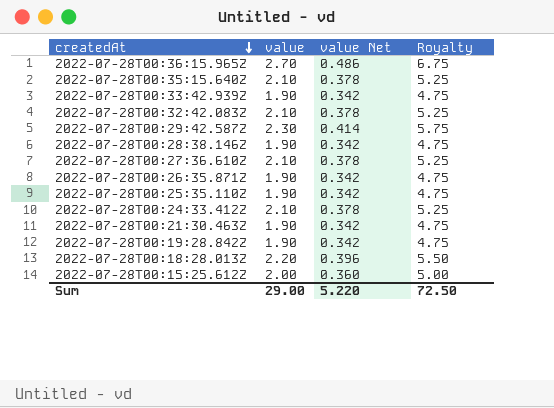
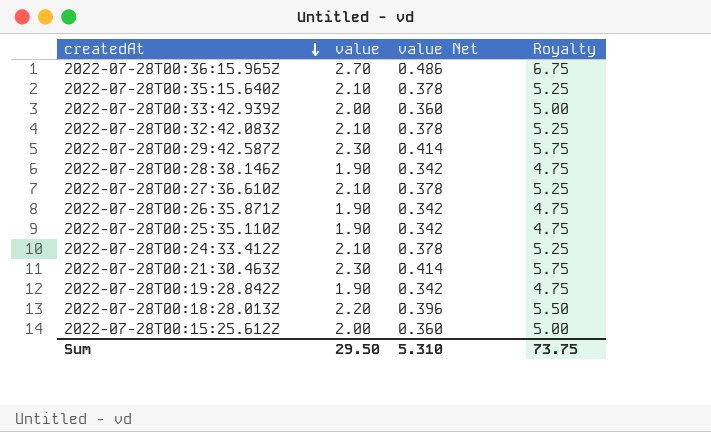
2022-07-28T00:33:42.939Z | value: 1.90 -> 2.00
2022-07-28T00:33:42.939Z | value Net: 0.342 -> 0.360
2022-07-28T00:33:42.939Z | Royalty: 4.75 -> 5.00
2022-07-28T00:21:30.463Z | value: 1.90 -> 2.30
2022-07-28T00:21:30.463Z | value Net: 0.342 -> 0.414
2022-07-28T00:21:30.463Z | Royalty: 4.75 -> 5.75
Sum | value: 29.00 -> 29.50
Sum | value Net: 5.220 -> 5.310
Sum | Royalty: 72.50 -> 73.75

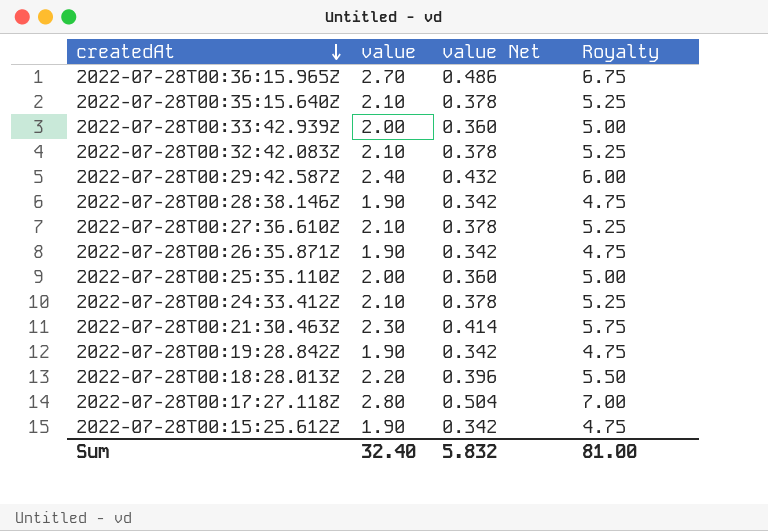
2022-07-28T00:29:42.587Z | value: 2.30 -> 2.40
2022-07-28T00:29:42.587Z | value Net: 0.414 -> 0.432
2022-07-28T00:29:42.587Z | Royalty: 5.75 -> 6.00
2022-07-28T00:25:35.110Z | value: 1.90 -> 2.00
2022-07-28T00:25:35.110Z | value Net: 0.342 -> 0.360
2022-07-28T00:25:35.110Z | Royalty: 4.75 -> 5.00
row 2022-07-28T00:17:27.118Z: none -> 2.80 | 0.504 | 7.00
2022-07-28T00:15:25.612Z | value: 2.00 -> 1.90
2022-07-28T00:15:25.612Z | value Net: 0.360 -> 0.342
2022-07-28T00:15:25.612Z | Royalty: 5.00 -> 4.75
Sum | value: 29.50 -> 32.40
Sum | value Net: 5.310 -> 5.832
Sum | Royalty: 73.75 -> 81.00

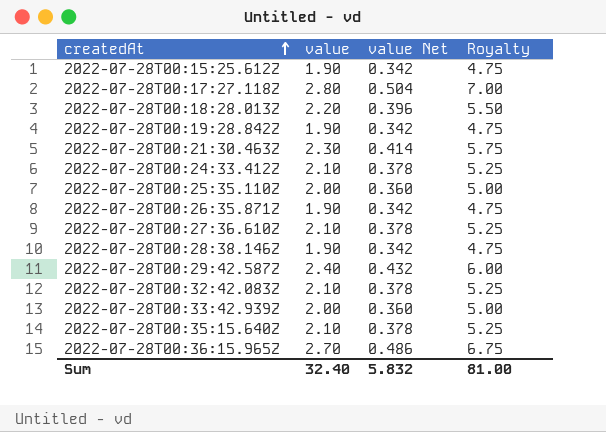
row order: createdAt descending -> createdAt ascending

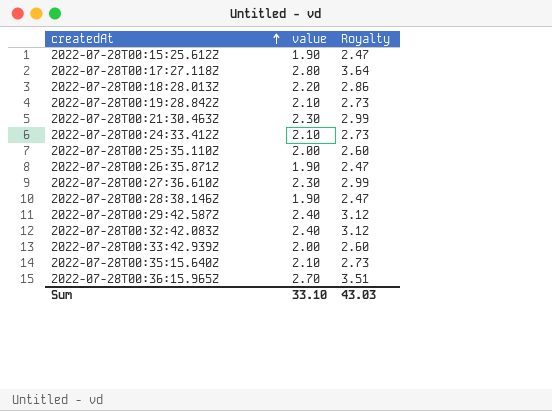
column value Net | formula: [value] * 0.18 -> none
column Royalty | formula: [value] * 2.5 -> [value] * 1.3
2022-07-28T00:19:28.842Z | value: 1.90 -> 2.10
2022-07-28T00:27:36.610Z | value: 2.10 -> 2.30
2022-07-28T00:32:42.083Z | value: 2.10 -> 2.40
Sum | value: 32.40 -> 33.10
Sum | Royalty: 81.00 -> 43.03

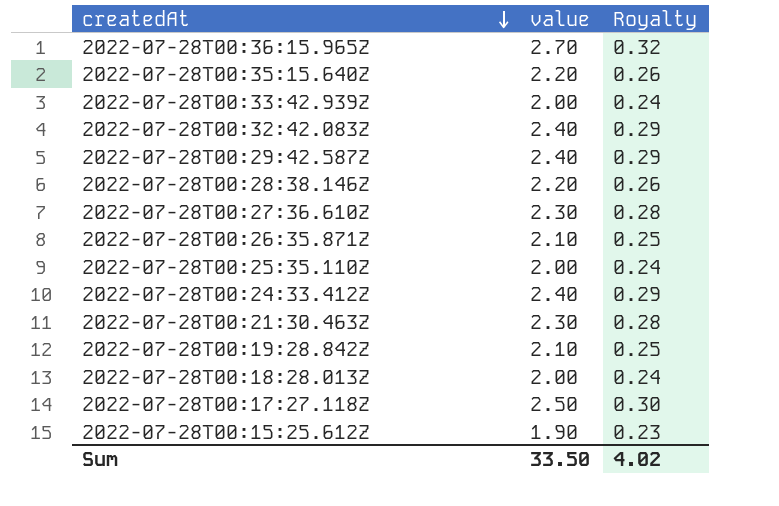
row order: createdAt ascending -> createdAt descending
column Royalty | formula: [value] * 1.3 -> [value] * 0.12
2022-07-28T00:35:15.640Z | value: 2.10 -> 2.20
2022-07-28T00:28:38.146Z | value: 1.90 -> 2.20
2022-07-28T00:26:35.871Z | value: 1.90 -> 2.10
2022-07-28T00:24:33.412Z | value: 2.10 -> 2.40
2022-07-28T00:18:28.013Z | value: 2.20 -> 2.00
2022-07-28T00:17:27.118Z | value: 2.80 -> 2.50
Sum | value: 33.10 -> 33.50
Sum | Royalty: 43.03 -> 4.02

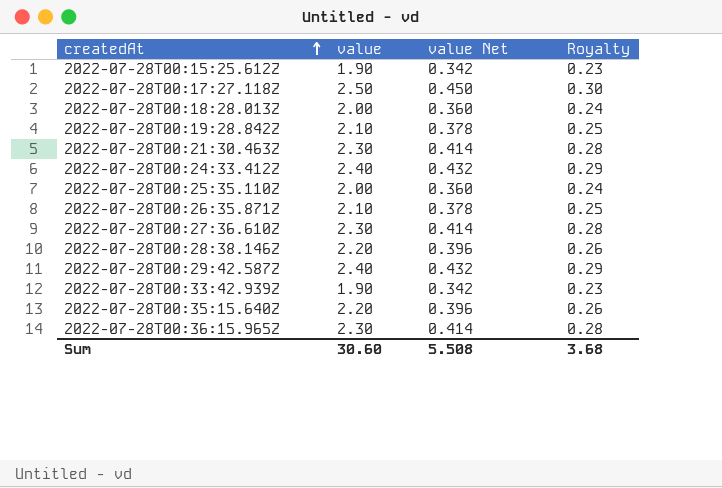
row order: createdAt descending -> createdAt ascending
column value Net | formula: none -> [value] * 0.18
row 2022-07-28T00:32:42.083Z: 2.40 | 0.29 -> none
2022-07-28T00:33:42.939Z | value: 2.00 -> 1.90
2022-07-28T00:33:42.939Z | Royalty: 0.24 -> 0.23
2022-07-28T00:36:15.965Z | value: 2.70 -> 2.30
2022-07-28T00:36:15.965Z | Royalty: 0.32 -> 0.28
Sum | value: 33.50 -> 30.60
Sum | Royalty: 4.02 -> 3.68

